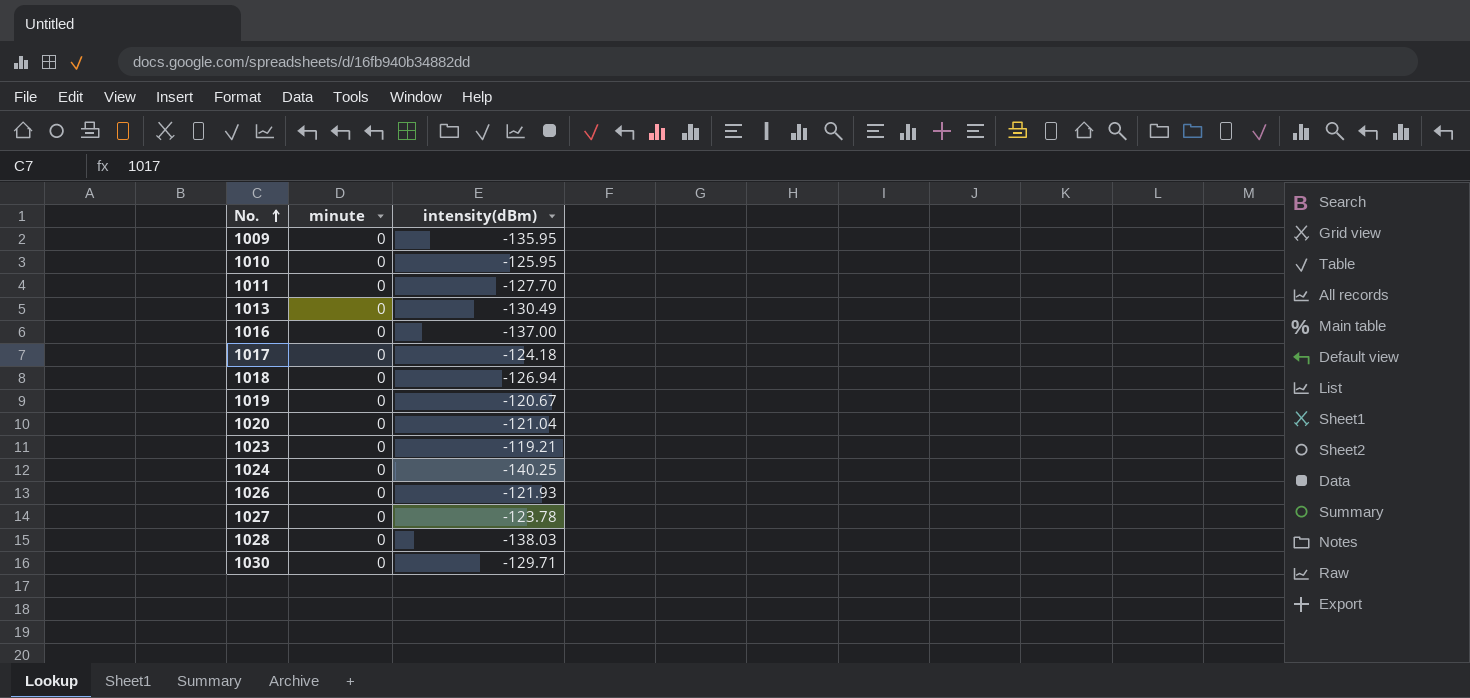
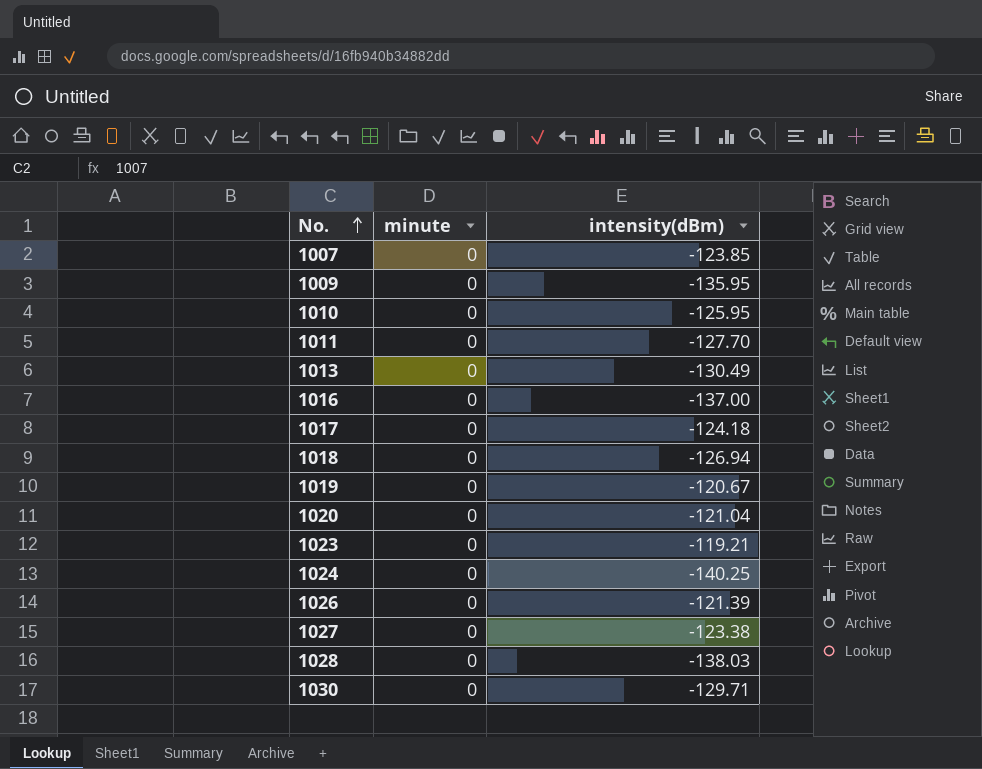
row 1007: none -> 0 | -123.85
1026 | intensity(dBm): -121.93 -> -121.39
1027 | intensity(dBm): -123.78 -> -123.38

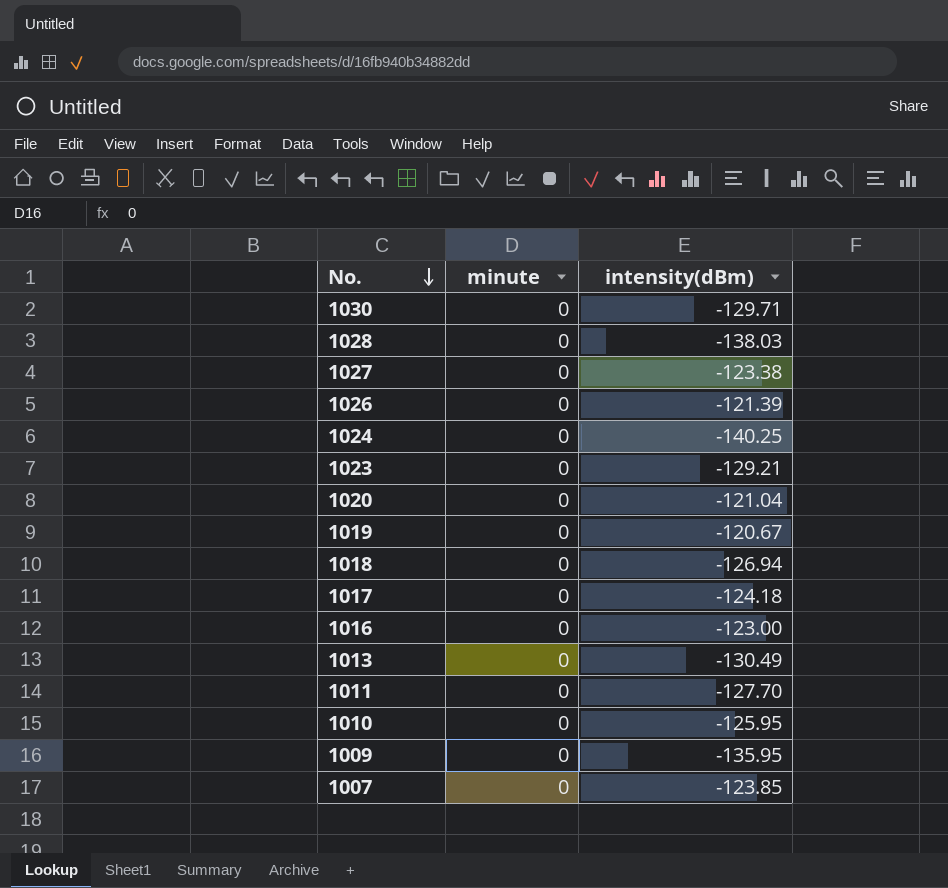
row order: No. ascending -> No. descending
1023 | intensity(dBm): -119.21 -> -129.21
1016 | intensity(dBm): -137.00 -> -123.00

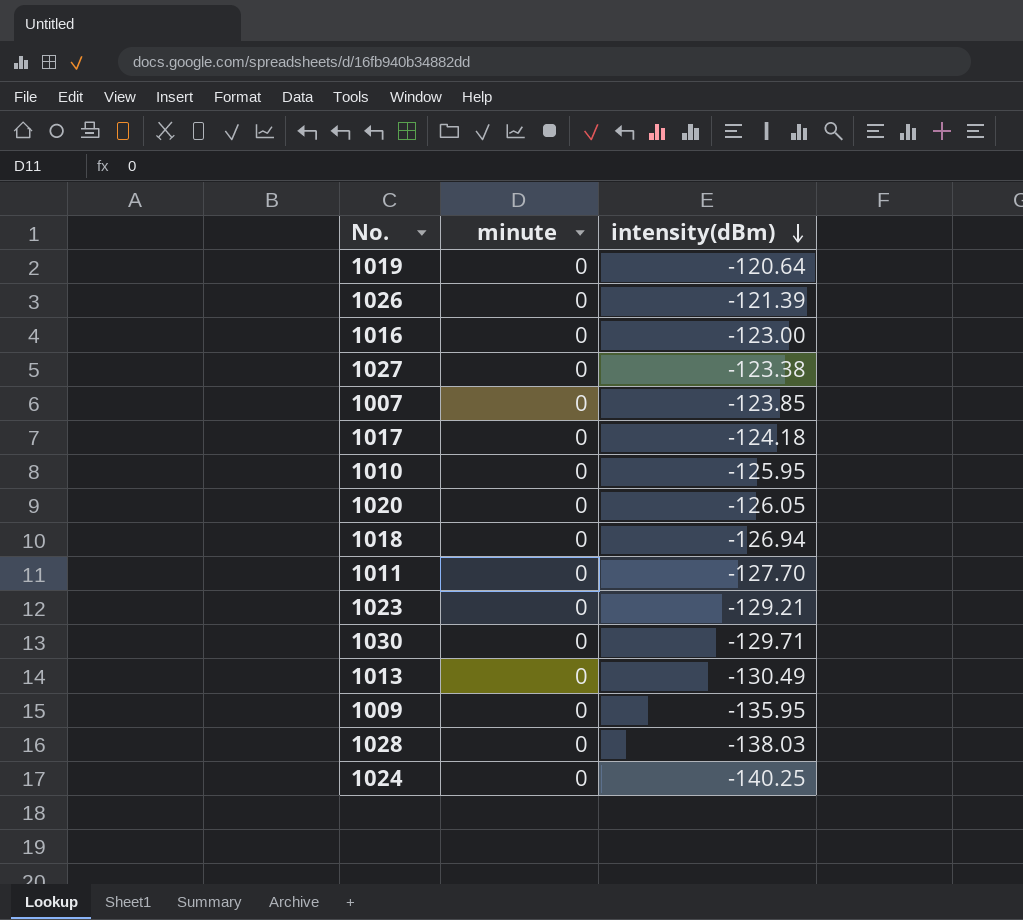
row order: No. descending -> intensity(dBm) descending
1019 | intensity(dBm): -120.67 -> -120.64
1020 | intensity(dBm): -121.04 -> -126.05

